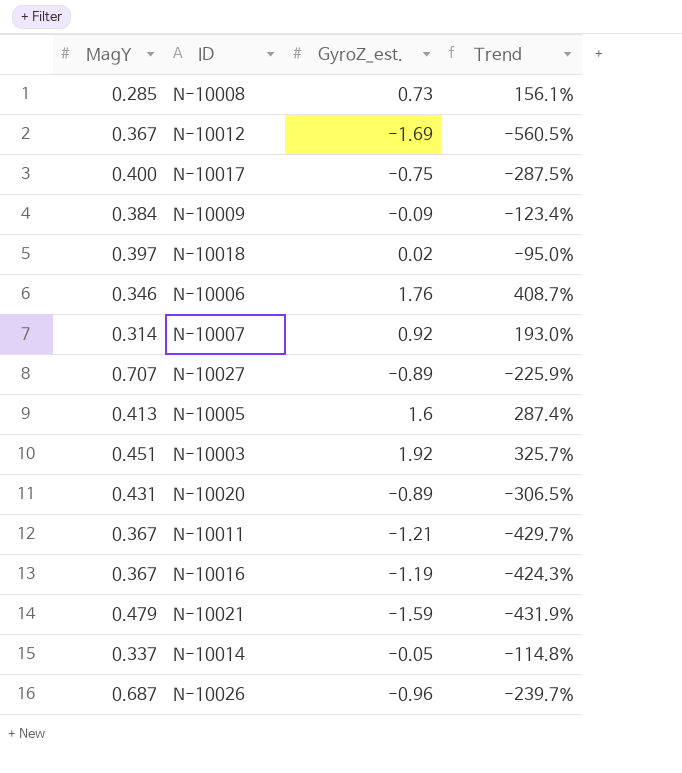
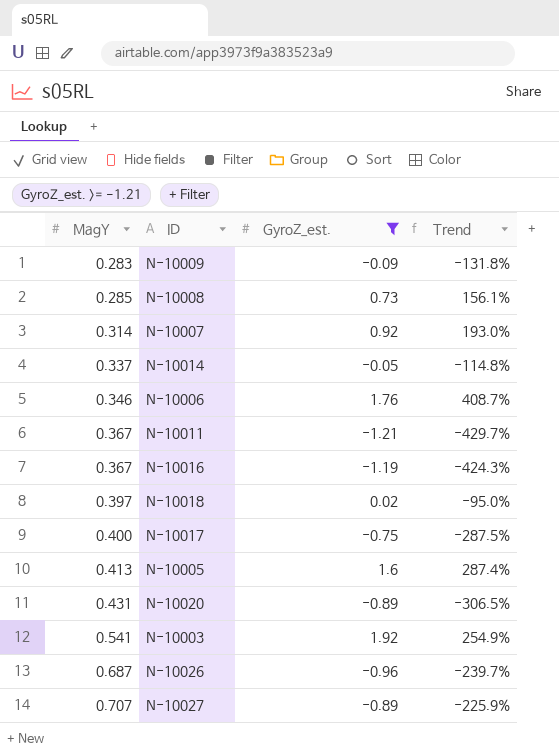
filter: none -> GyroZ_est. >= -1.21
row order: none -> MagY ascending
N-10009 | MagY: 0.384 -> 0.283
N-10009 | Trend: -123.4% -> -131.8%
N-10003 | MagY: 0.451 -> 0.541
N-10003 | Trend: 325.7% -> 254.9%

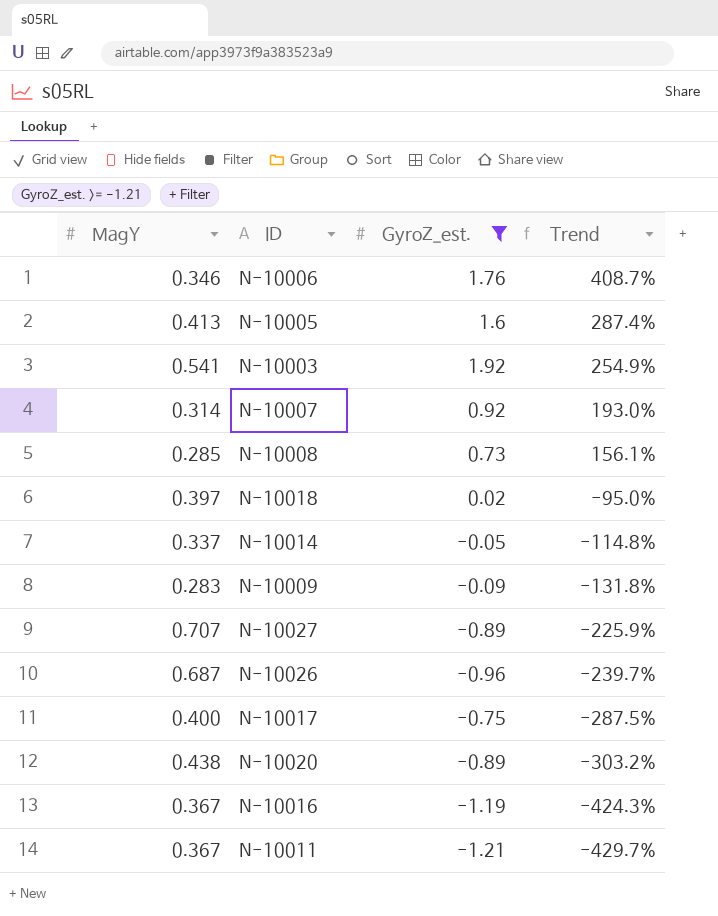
row order: MagY ascending -> Trend descending
N-10020 | MagY: 0.431 -> 0.438
N-10020 | Trend: -306.5% -> -303.2%

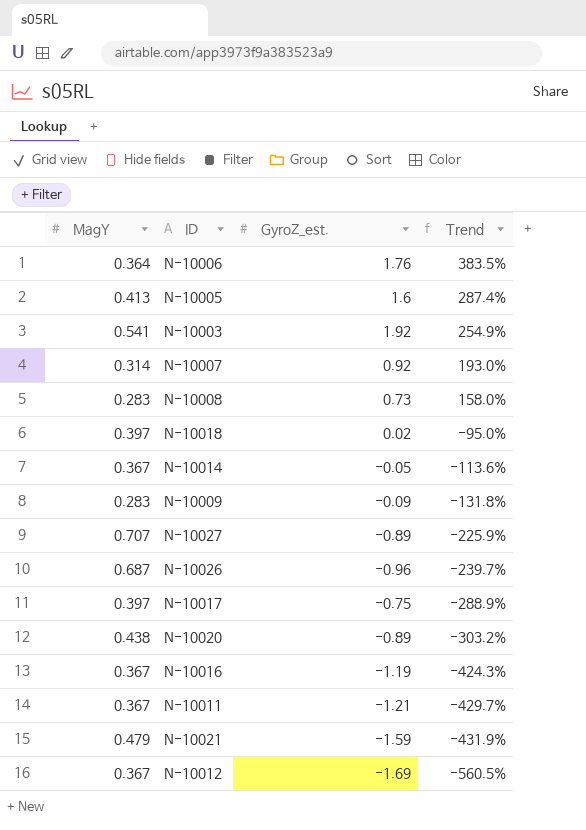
filter: GyroZ_est. >= -1.21 -> none
N-10006 | MagY: 0.346 -> 0.364
N-10006 | Trend: 408.7% -> 383.5%
N-10008 | MagY: 0.285 -> 0.283
N-10008 | Trend: 156.1% -> 158.0%
N-10014 | MagY: 0.337 -> 0.367
N-10014 | Trend: -114.8% -> -113.6%
N-10017 | MagY: 0.400 -> 0.397
N-10017 | Trend: -287.5% -> -288.9%

